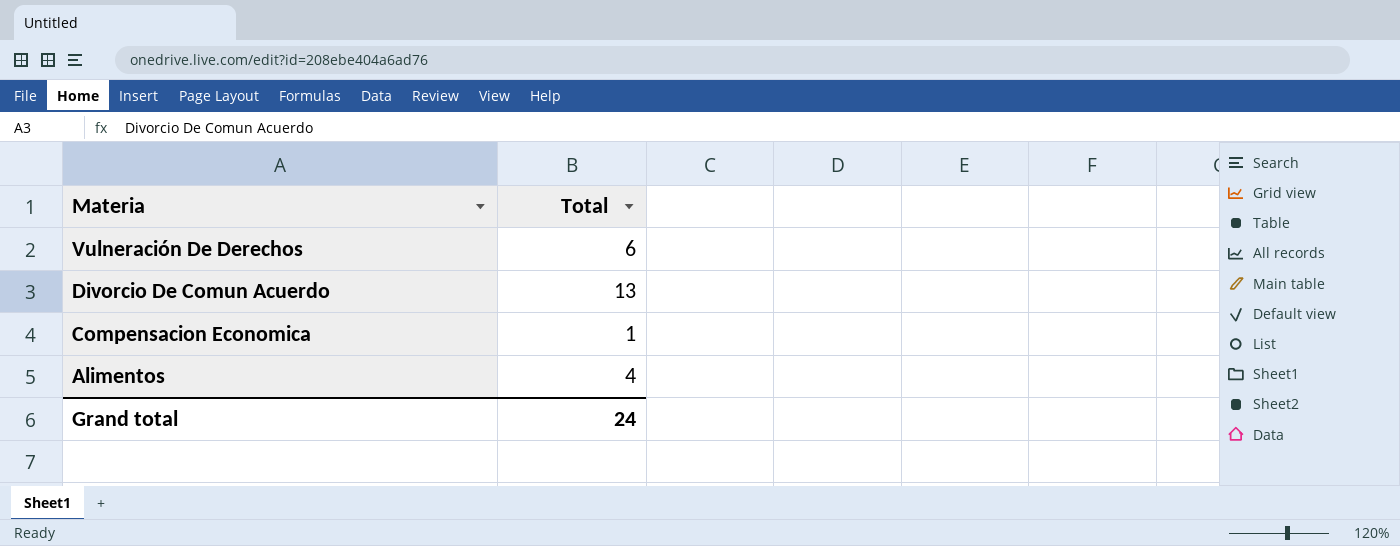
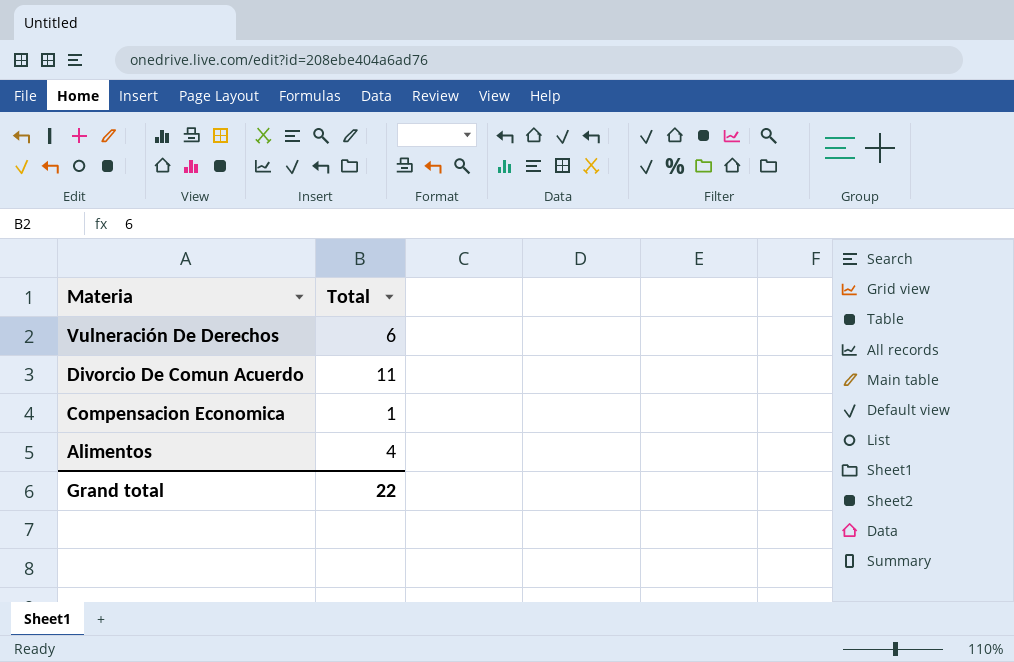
Divorcio De Comun Acuerdo | Total: 13 -> 11
Grand total | Total: 24 -> 22

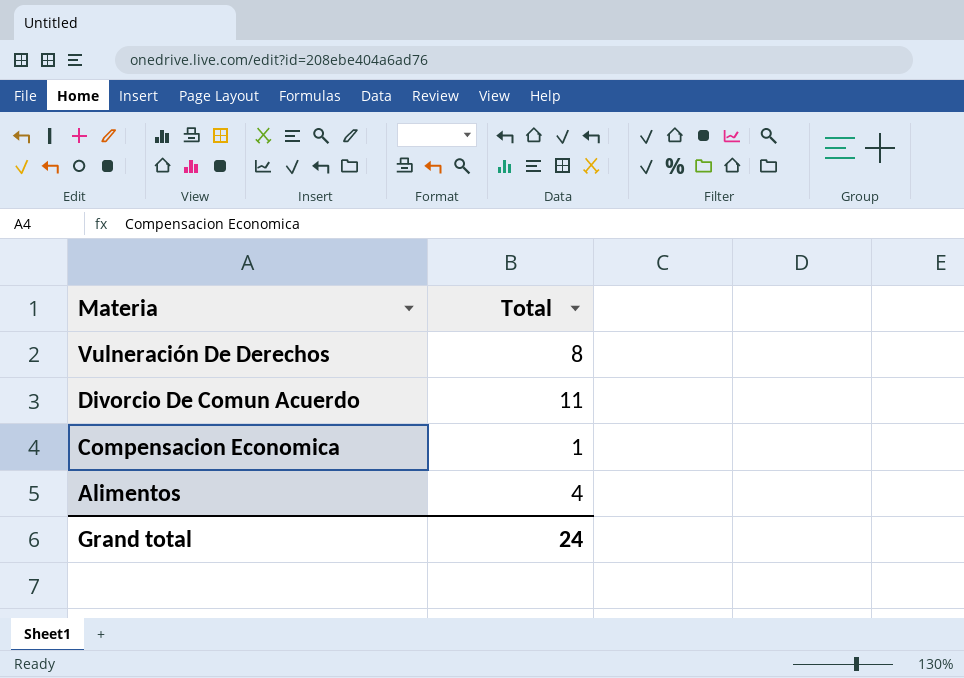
Vulneración De Derechos | Total: 6 -> 8
Grand total | Total: 22 -> 24

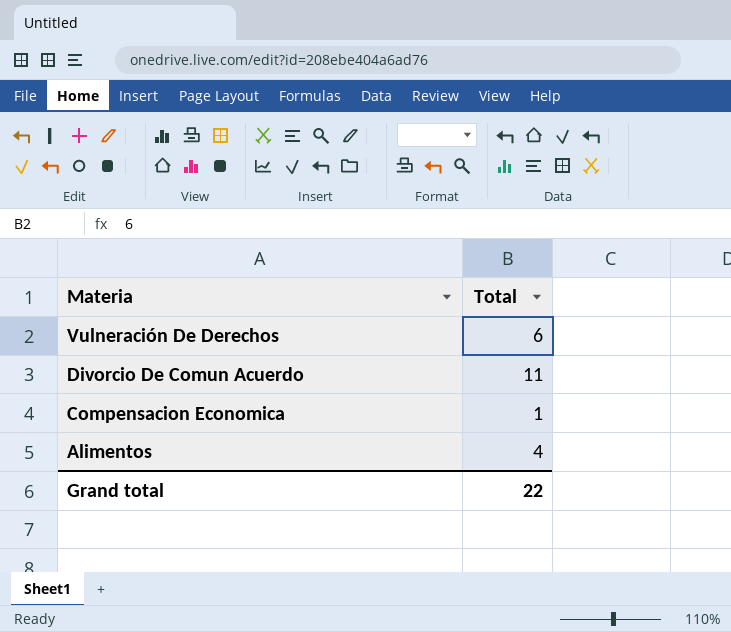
Vulneración De Derechos | Total: 8 -> 6
Grand total | Total: 24 -> 22

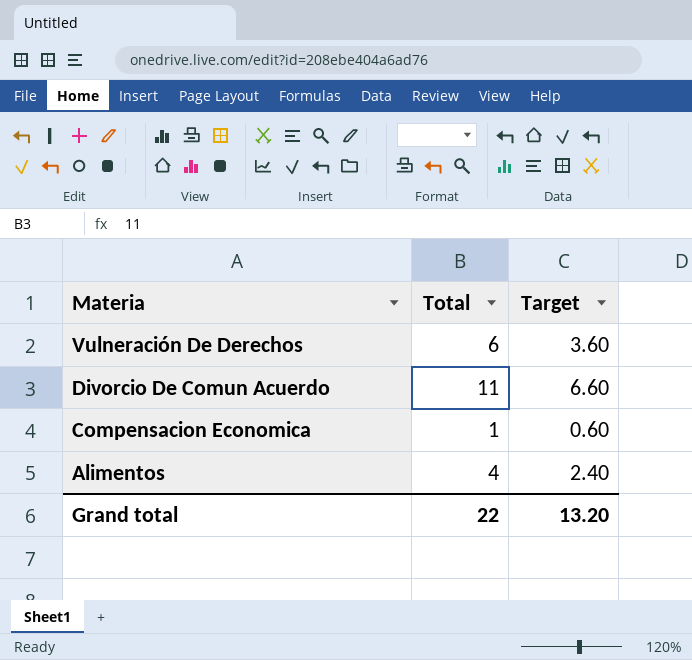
column Target | formula: none -> [Total] * 0.6

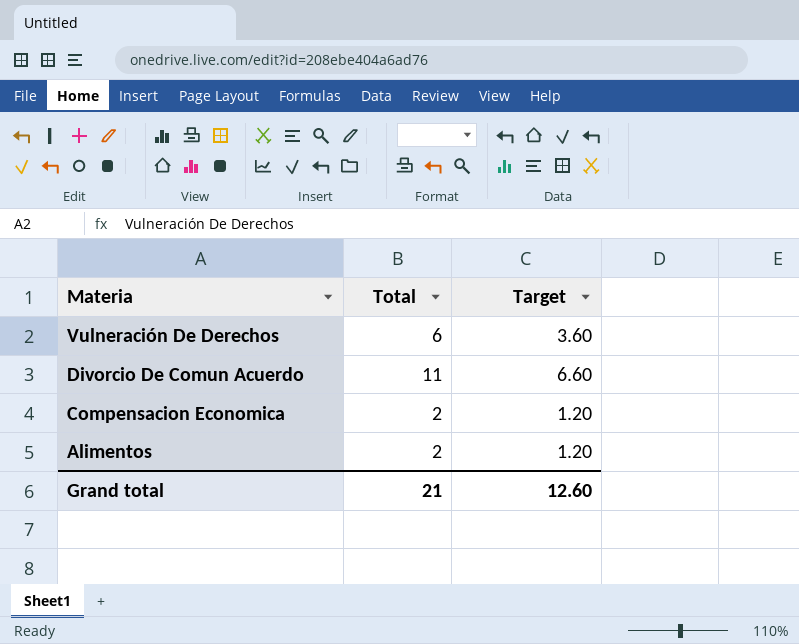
Compensacion Economica | Total: 1 -> 2
Compensacion Economica | Target: 0.60 -> 1.20
Alimentos | Total: 4 -> 2
Alimentos | Target: 2.40 -> 1.20
Grand total | Total: 22 -> 21
Grand total | Target: 13.20 -> 12.60

